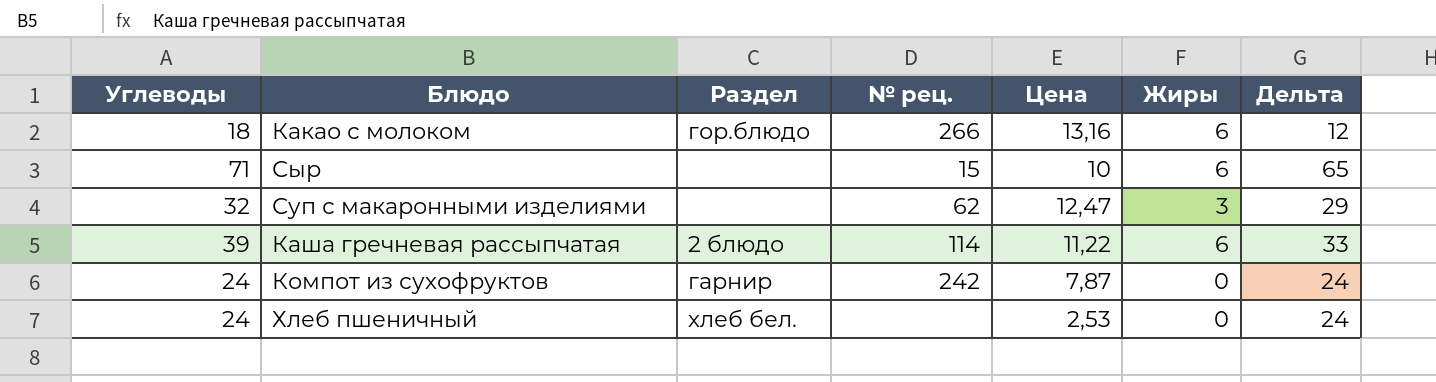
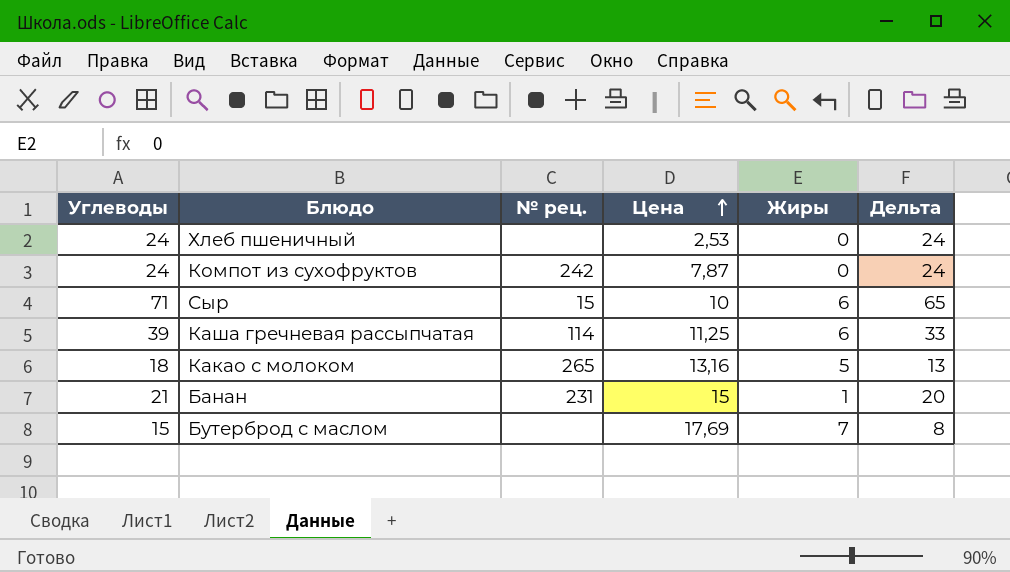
row order: none -> Цена ascending
column Раздел | position: 3 -> none
row Суп с макаронными изделиями: 32 | none | 62 | 12,47 | 3 | 29 -> none
Каша гречневая рассыпчатая | Цена: 11,22 -> 11,25
Какао с молоком | № рец.: 266 -> 265
Какао с молоком | Жиры: 6 -> 5
Какао с молоком | Дельта: 12 -> 13
row Банан: none -> 21 | 231 | 15 | 1 | 20
row Бутерброд с маслом: none -> 15 | none | 17,69 | 7 | 8

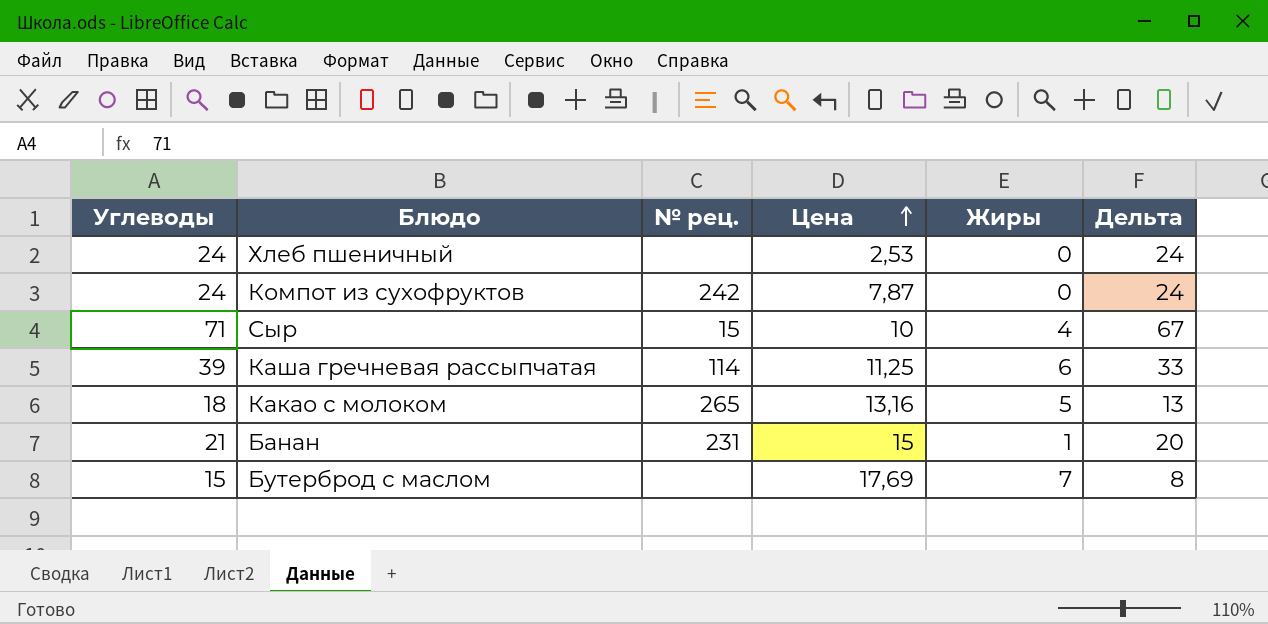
Сыр | Жиры: 6 -> 4
Сыр | Дельта: 65 -> 67

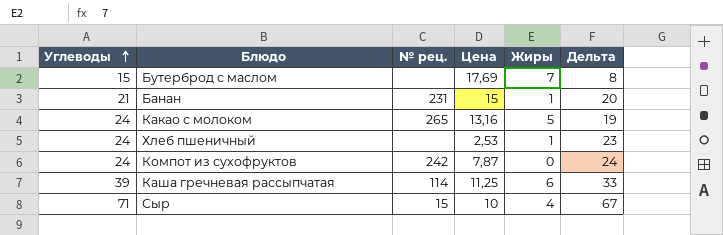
row order: Цена ascending -> Углеводы ascending
Какао с молоком | Углеводы: 18 -> 24
Какао с молоком | Дельта: 13 -> 19
Хлеб пшеничный | Жиры: 0 -> 1
Хлеб пшеничный | Дельта: 24 -> 23

